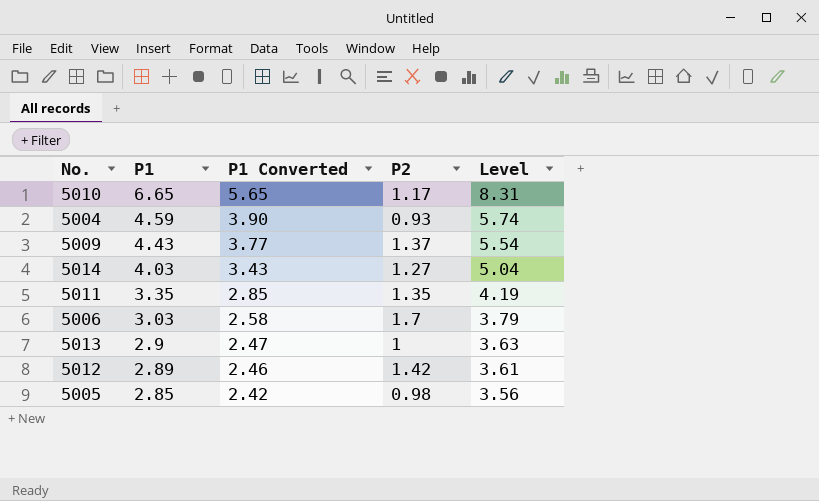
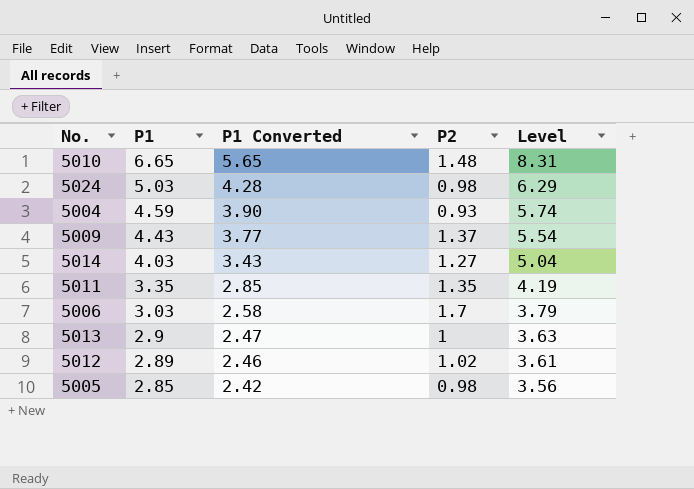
5010 | P2: 1.17 -> 1.48
row 5024: none -> 5.03 | 4.28 | 0.98 | 6.29
5012 | P2: 1.42 -> 1.02

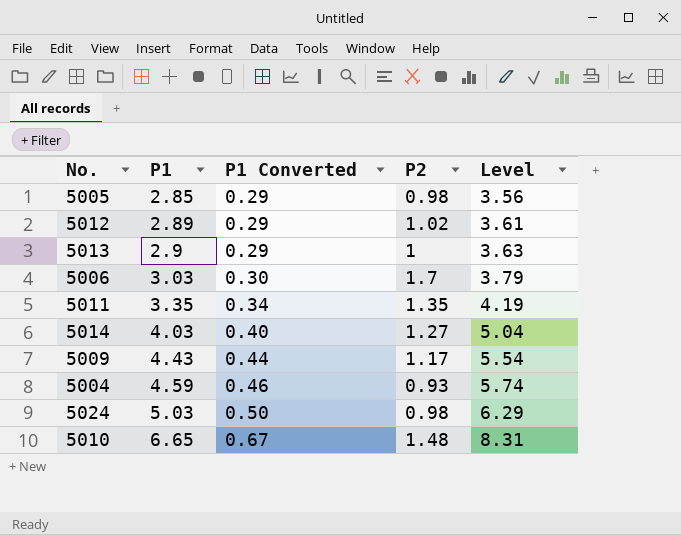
row order: P1 descending -> P1 ascending
column P1 Converted | formula: [P1] * 0.85 -> [P1] * 0.1
5009 | P2: 1.37 -> 1.17

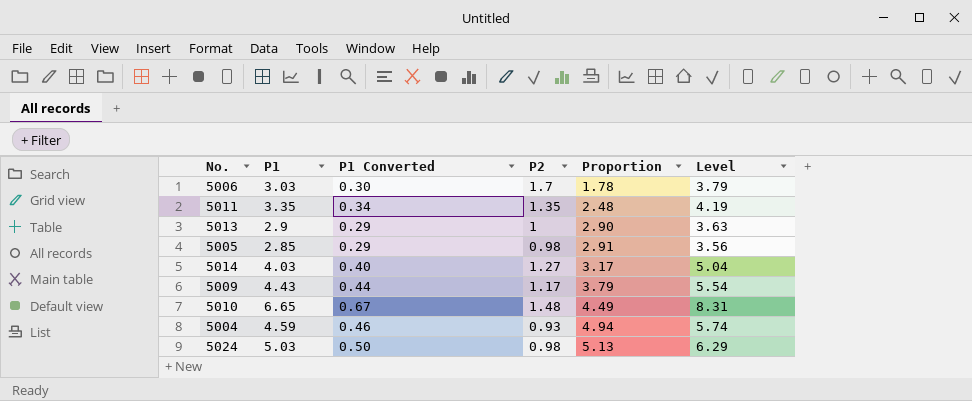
row order: P1 ascending -> Proportion ascending
column Proportion | formula: none -> [P1] / [P2]
row 5012: 2.89 | 0.29 | 1.02 | 3.61 -> none

